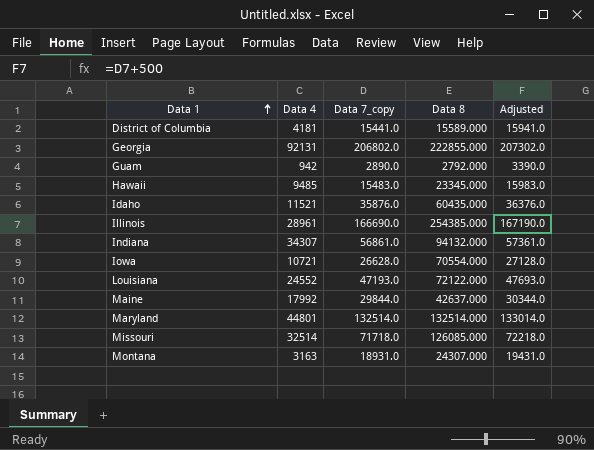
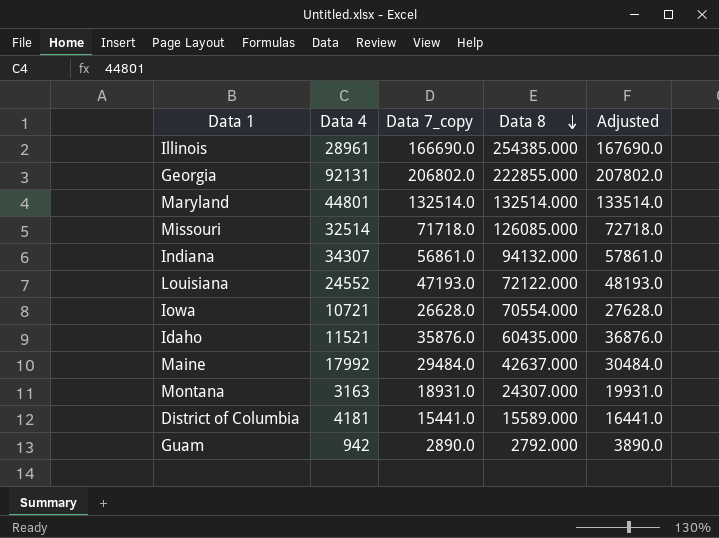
row order: Data 1 ascending -> Data 8 descending
column Adjusted | formula: [Data 7_copy] + 500 -> [Data 7_copy] + 1000
row Hawaii: 9485 | 15483.0 | 23345.000 | 15983.0 -> none
Maine | Data 7_copy: 29844.0 -> 29484.0

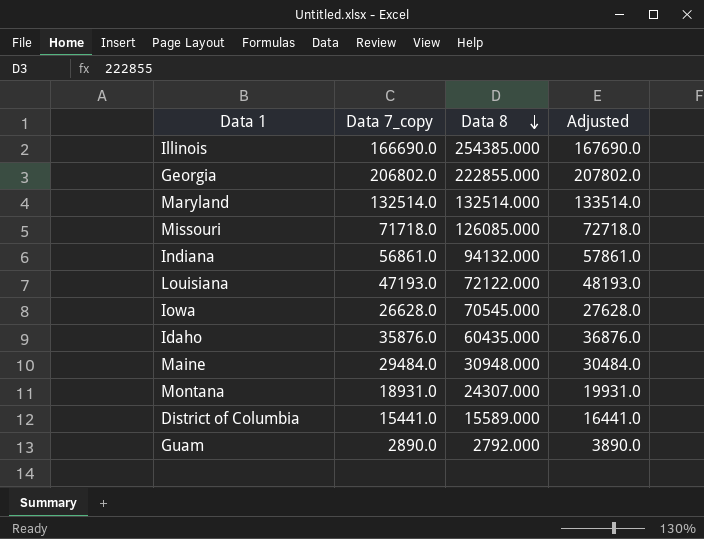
column Data 4 | position: 2 -> none
Iowa | Data 8: 70554.000 -> 70545.000
Maine | Data 8: 42637.000 -> 30948.000

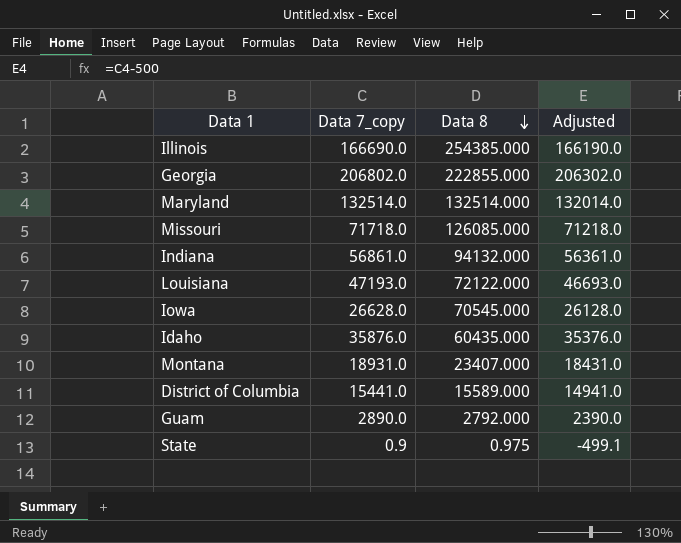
column Adjusted | formula: [Data 7_copy] + 1000 -> [Data 7_copy] - 500
row Maine: 29484.0 | 30948.000 | 30484.0 -> none
Montana | Data 8: 24307.000 -> 23407.000
row State: none -> 0.9 | 0.975 | -499.1

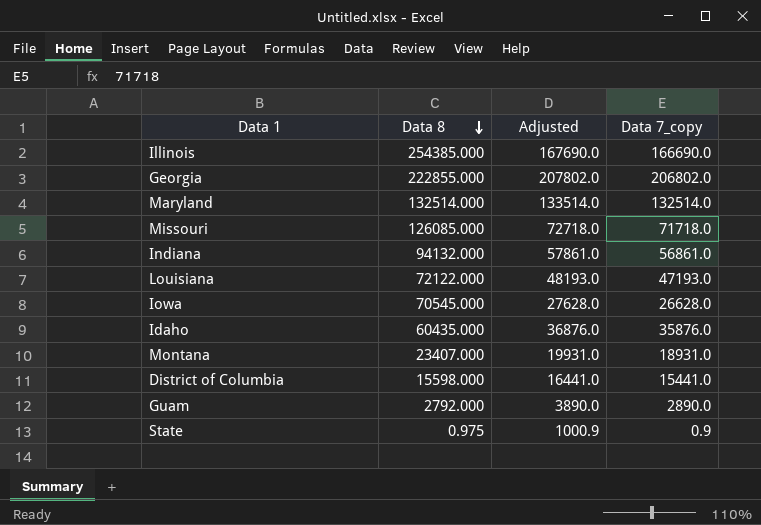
column Adjusted | formula: [Data 7_copy] - 500 -> [Data 7_copy] + 1000
column Data 7_copy | position: 2 -> 4
District of Columbia | Data 8: 15589.000 -> 15598.000

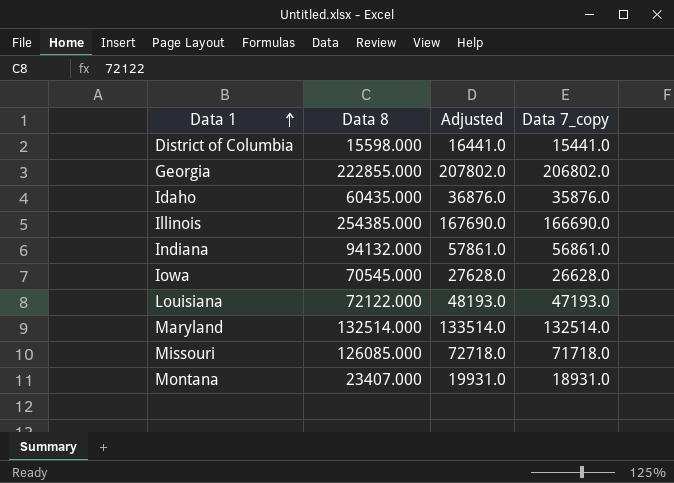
row order: Data 8 descending -> Data 1 ascending
row Guam: 2792.000 | 3890.0 | 2890.0 -> none
row State: 0.975 | 1000.9 | 0.9 -> none

